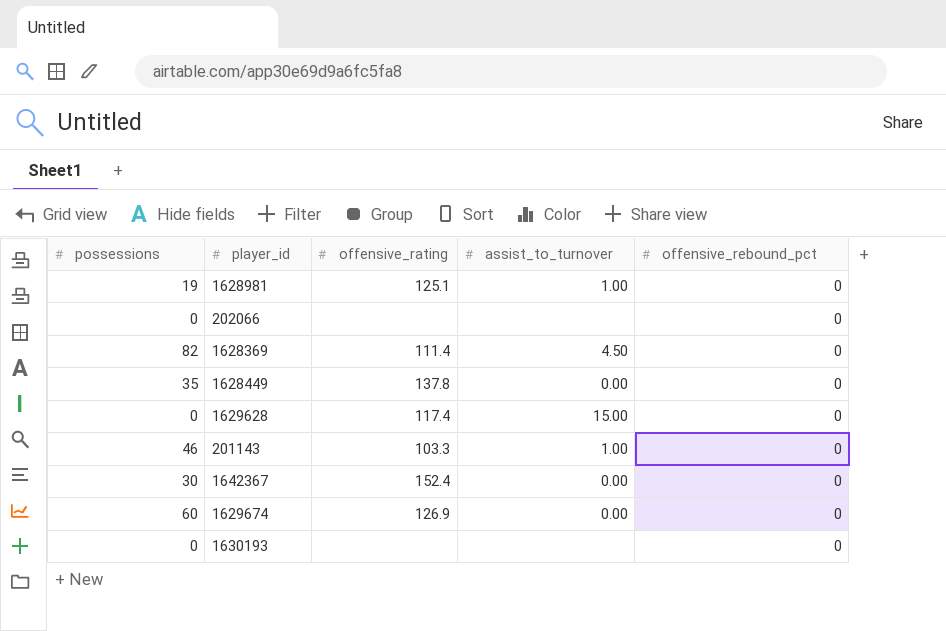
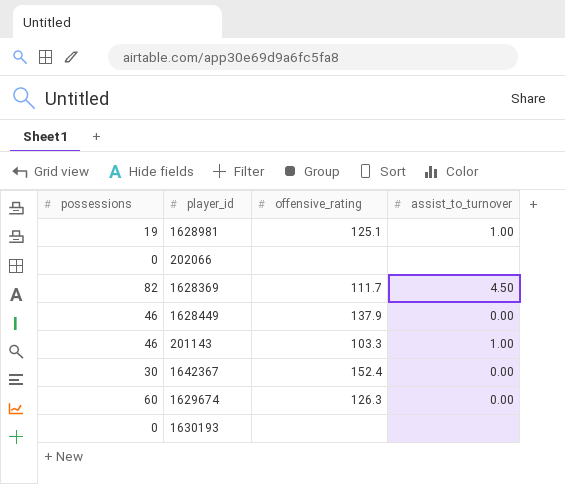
column offensive_rebound_pct | position: 5 -> none
row 1629628: 0 | 117.4 | 15.00 | 0 -> none
1628369 | offensive_rating: 111.4 -> 111.7
1628449 | possessions: 35 -> 46
1628449 | offensive_rating: 137.8 -> 137.9
1629674 | offensive_rating: 126.9 -> 126.3

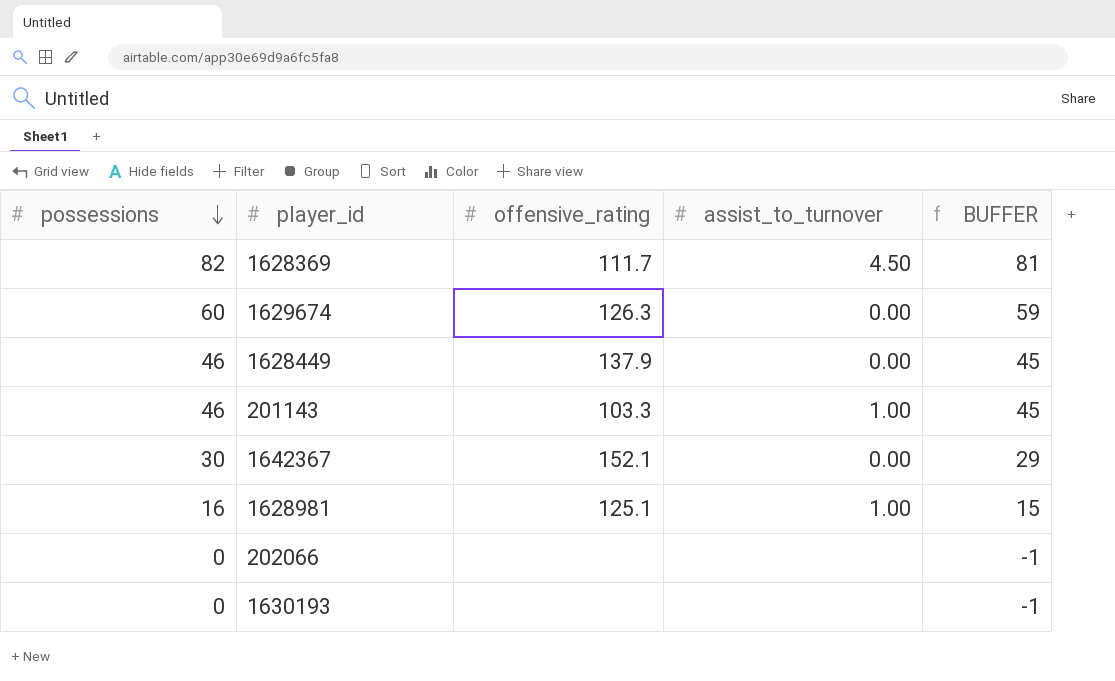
row order: none -> possessions descending
column BUFFER | formula: none -> [possessions] - 1
1642367 | offensive_rating: 152.4 -> 152.1
1628981 | possessions: 19 -> 16

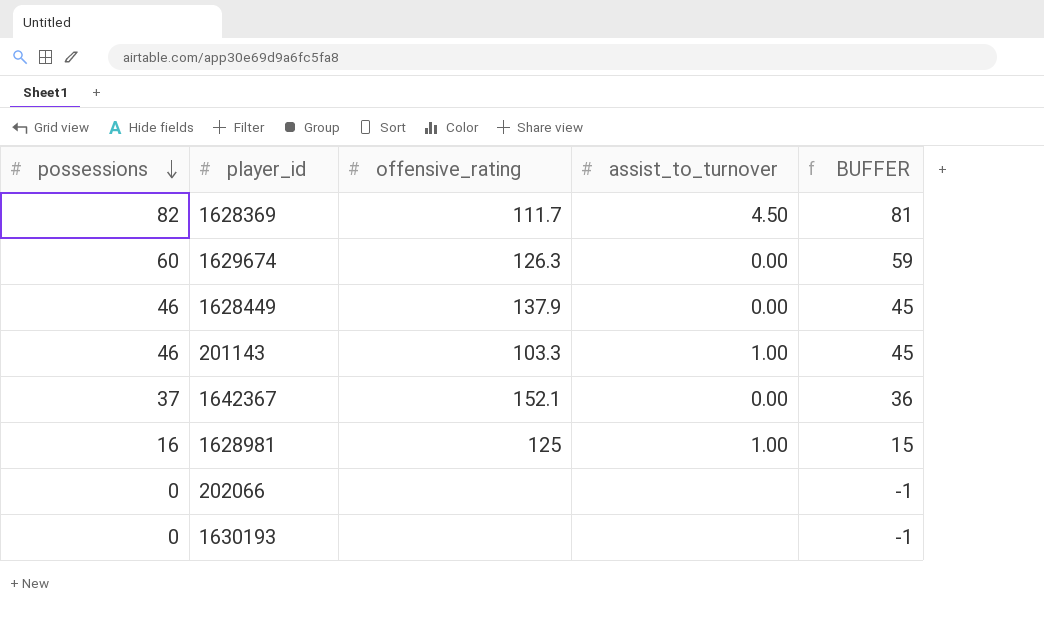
1642367 | possessions: 30 -> 37
1642367 | BUFFER: 29 -> 36
1628981 | offensive_rating: 125.1 -> 125

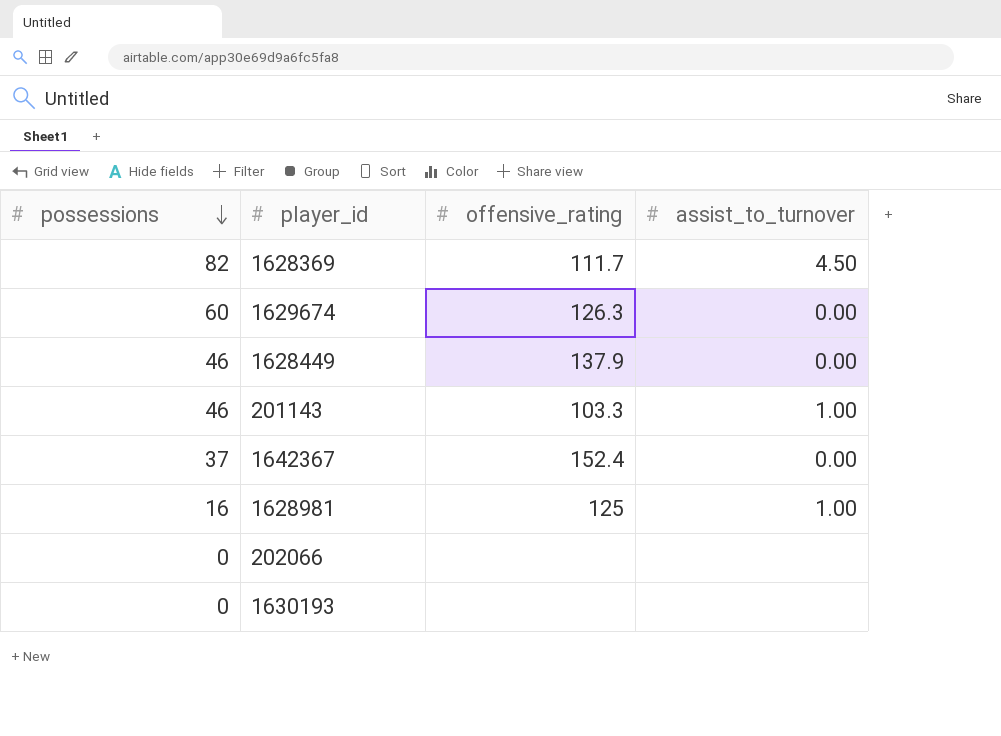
column BUFFER | formula: [possessions] - 1 -> none
1642367 | offensive_rating: 152.1 -> 152.4

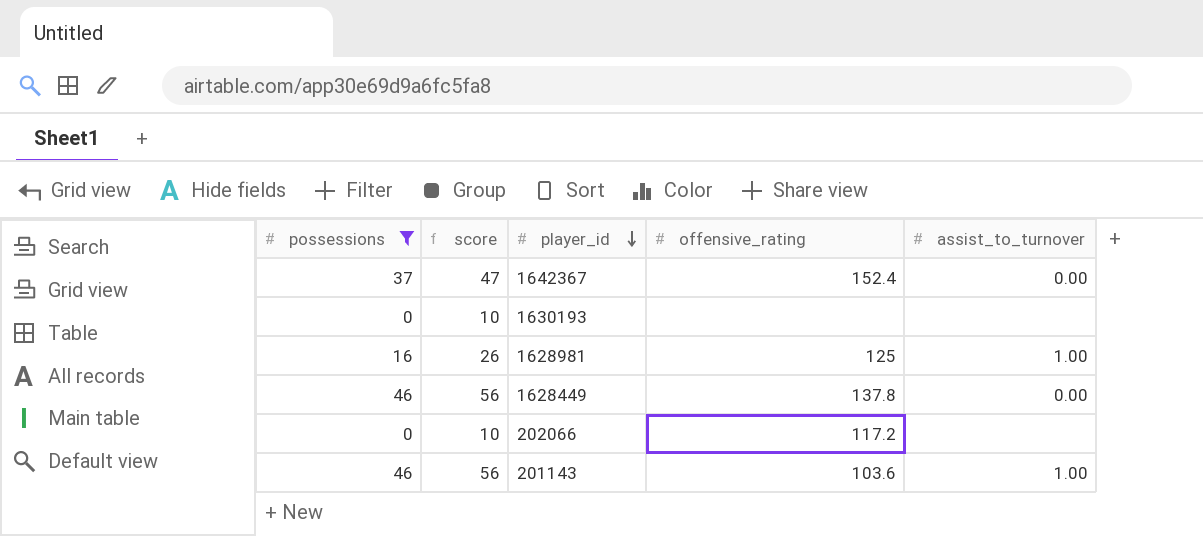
filter: none -> possessions <= 46
row order: possessions descending -> player_id descending
column score | formula: none -> [possessions] + 10
1628449 | offensive_rating: 137.9 -> 137.8
202066 | offensive_rating: none -> 117.2
201143 | offensive_rating: 103.3 -> 103.6

